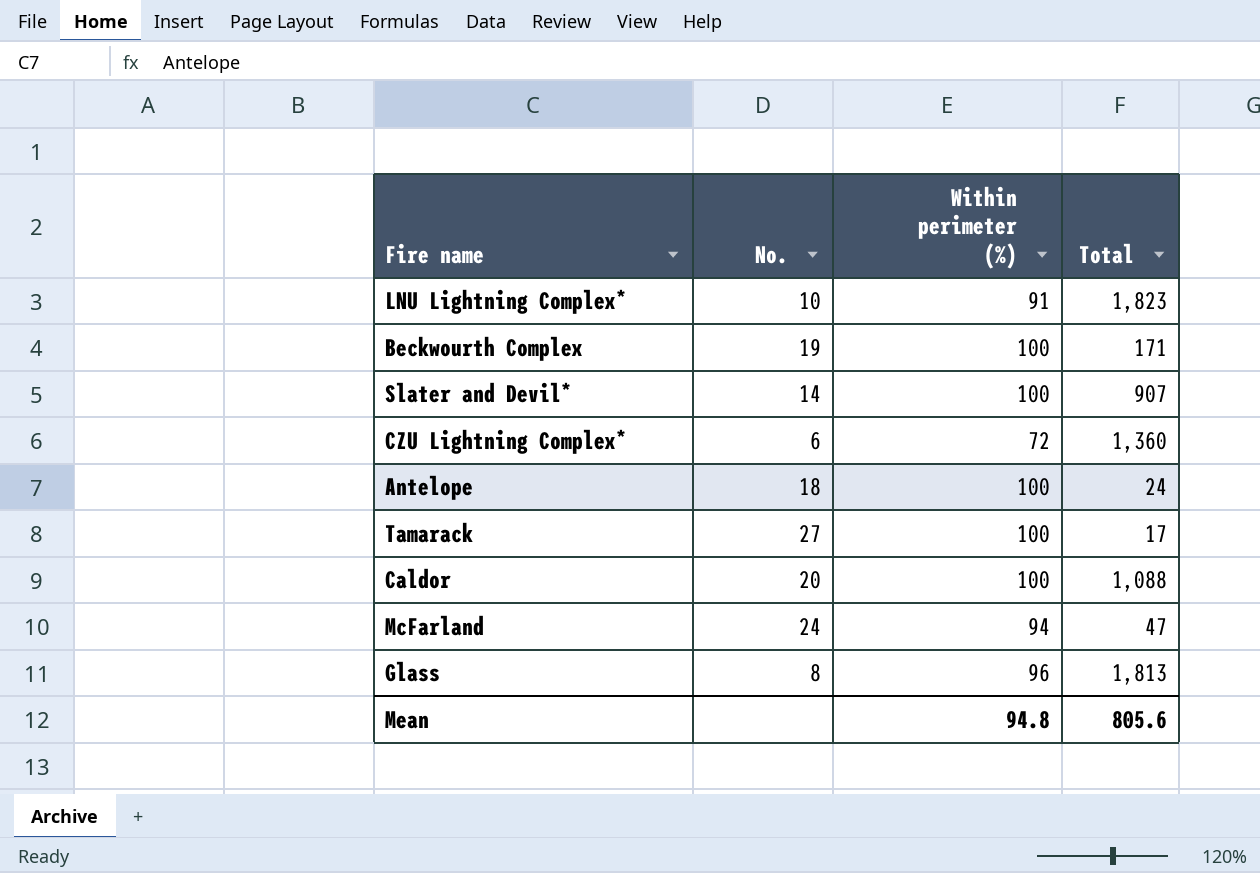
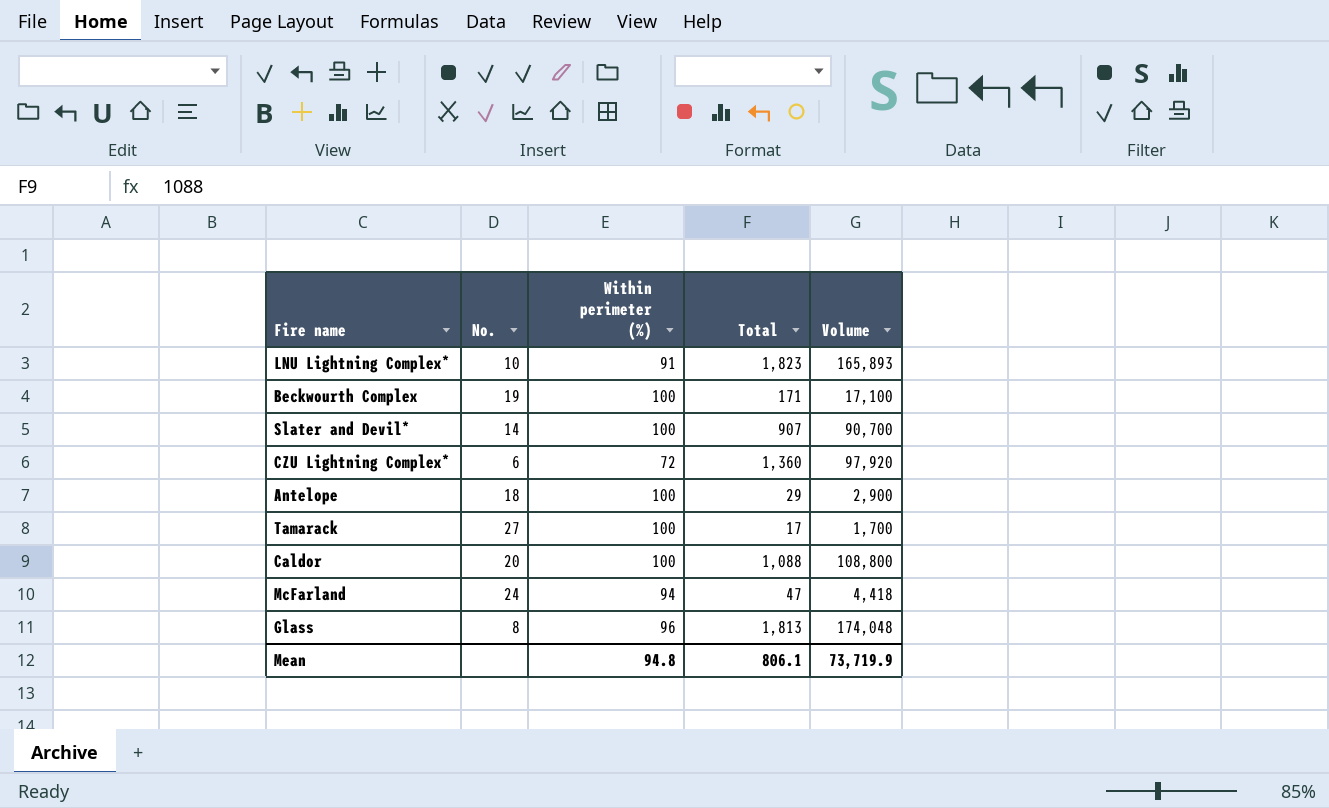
column Volume | formula: none -> [Within perimeter (%)] * [Total]
Antelope | Total: 24 -> 29
Mean | Total: 805.6 -> 806.1

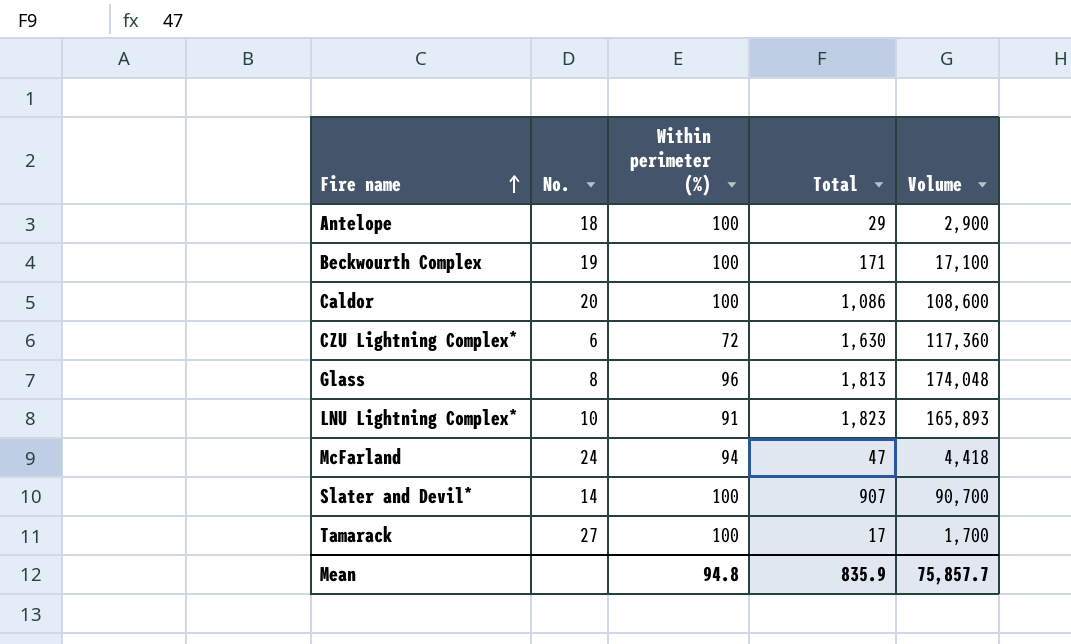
row order: none -> Fire name ascending
Caldor | Total: 1,088 -> 1,086
Caldor | Volume: 108,800 -> 108,600
CZU Lightning Complex* | Total: 1,360 -> 1,630
CZU Lightning Complex* | Volume: 97,920 -> 117,360
Mean | Total: 806.1 -> 835.9
Mean | Volume: 73,719.9 -> 75,857.7

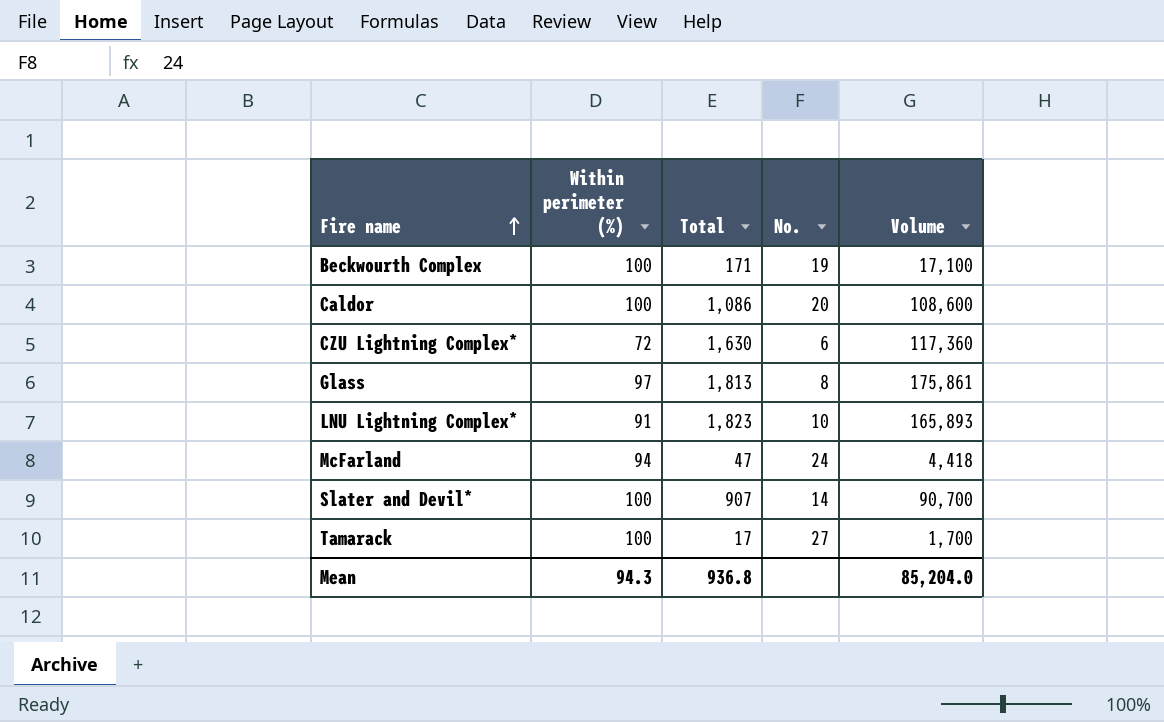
column No. | position: 2 -> 4
row Antelope: 18 | 100 | 29 | 2,900 -> none
Glass | Within perimeter (%): 96 -> 97
Glass | Volume: 174,048 -> 175,861
Mean | Within perimeter (%): 94.8 -> 94.3
Mean | Total: 835.9 -> 936.8
Mean | Volume: 75,857.7 -> 85,204.0

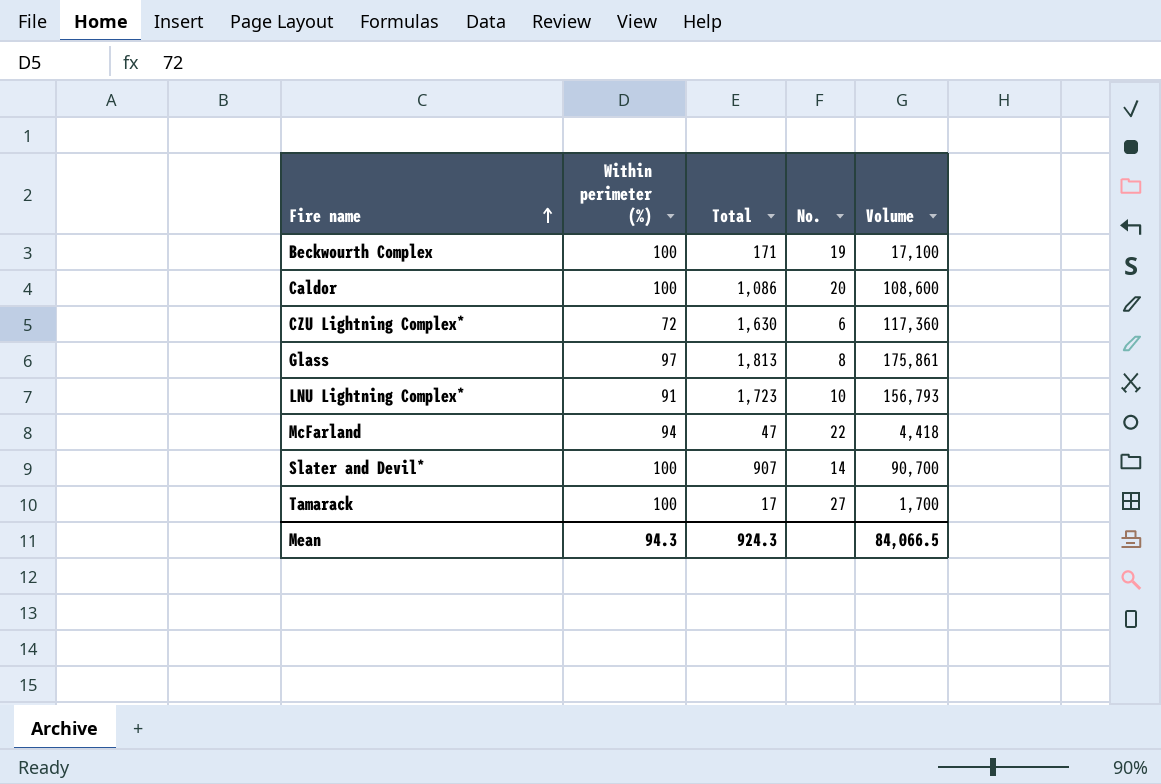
LNU Lightning Complex* | Total: 1,823 -> 1,723
LNU Lightning Complex* | Volume: 165,893 -> 156,793
McFarland | No.: 24 -> 22
Mean | Total: 936.8 -> 924.3
Mean | Volume: 85,204.0 -> 84,066.5

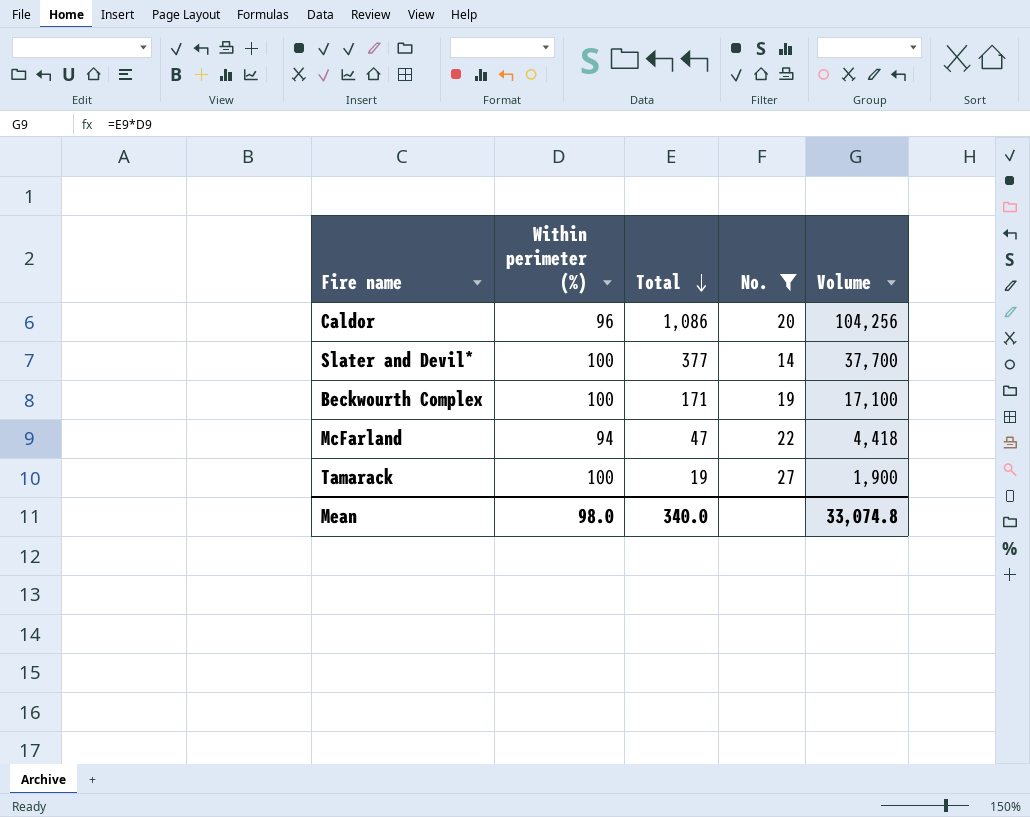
filter: none -> No. >= 14
row order: Fire name ascending -> Total descending
Caldor | Within perimeter (%): 100 -> 96
Caldor | Volume: 108,600 -> 104,256
Slater and Devil* | Total: 907 -> 377
Slater and Devil* | Volume: 90,700 -> 37,700
Tamarack | Total: 17 -> 19
Tamarack | Volume: 1,700 -> 1,900
Mean | Within perimeter (%): 94.3 -> 98.0
Mean | Total: 924.3 -> 340.0
Mean | Volume: 84,066.5 -> 33,074.8

